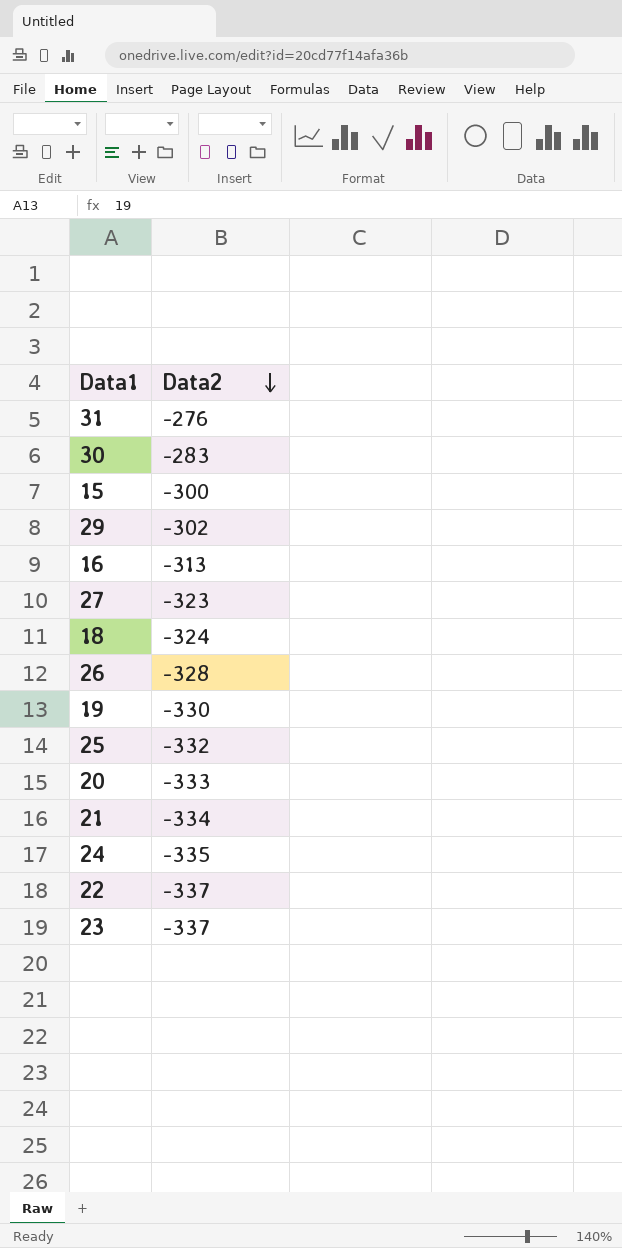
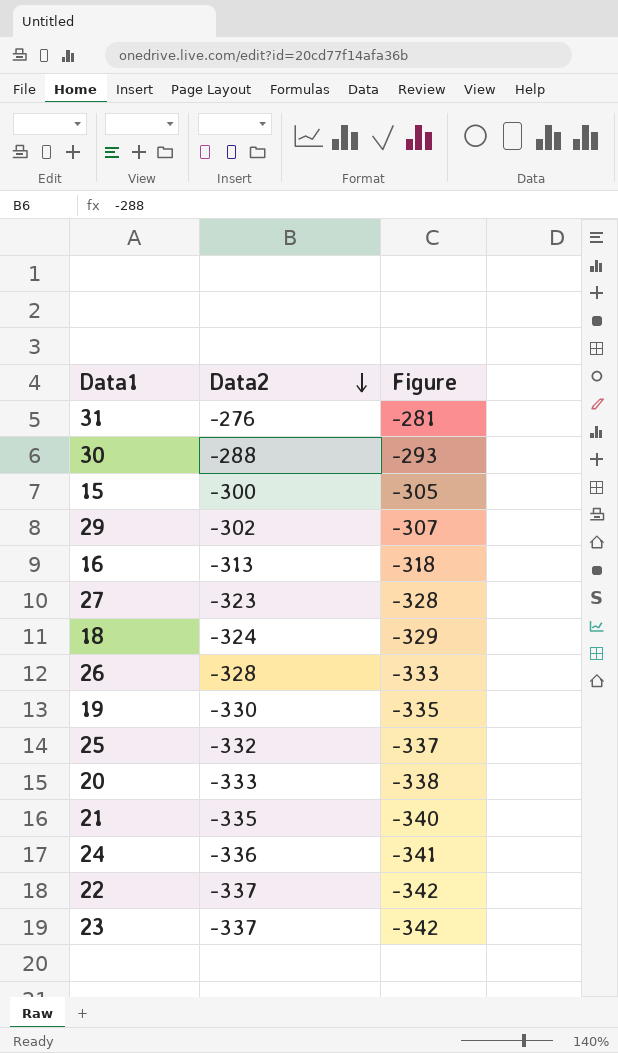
column Figure | formula: none -> [Data2] - 5
30 | Data2: -283 -> -288
21 | Data2: -334 -> -335
24 | Data2: -335 -> -336

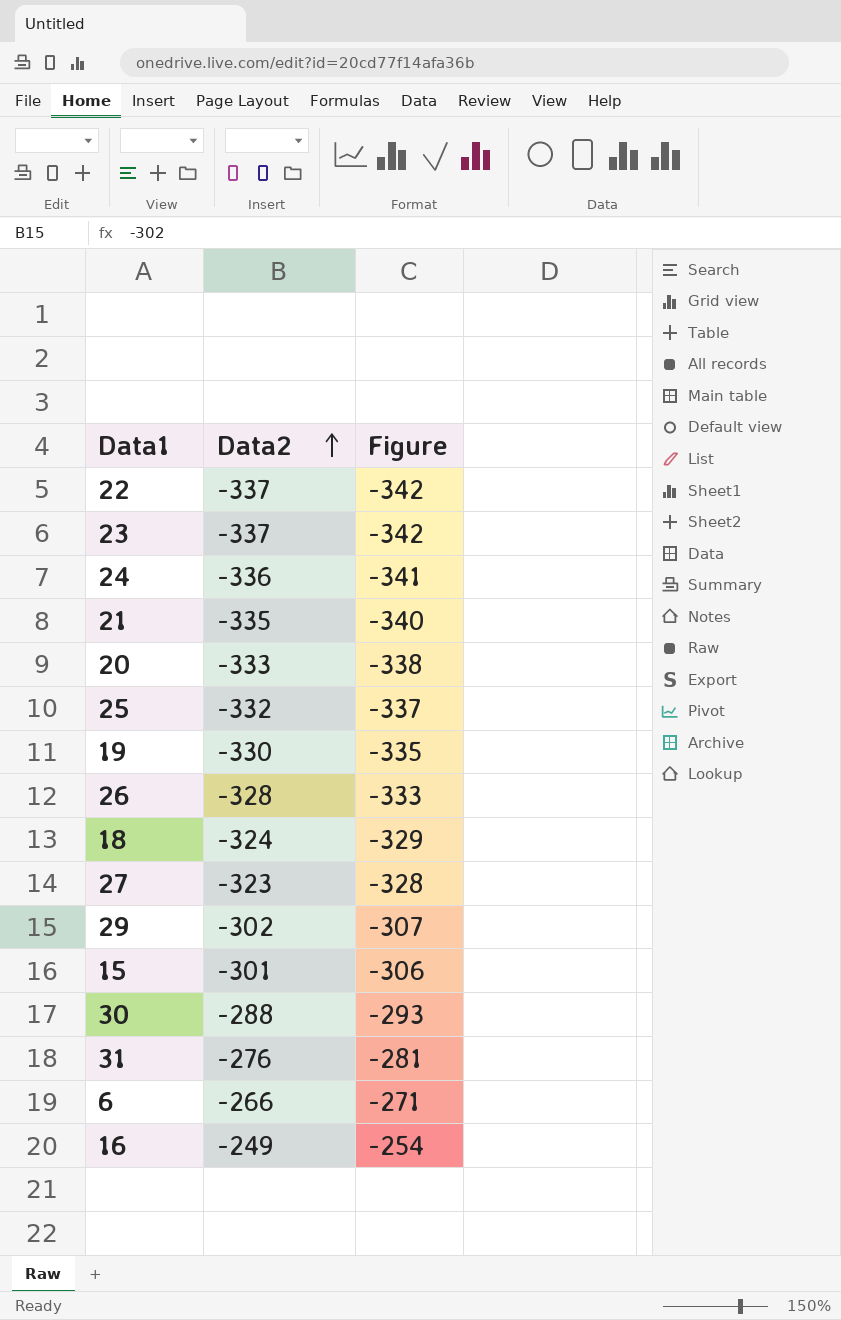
row order: Data2 descending -> Data2 ascending
15 | Data2: -300 -> -301
15 | Figure: -305 -> -306
row 6: none -> -266 | -271
16 | Data2: -313 -> -249
16 | Figure: -318 -> -254

